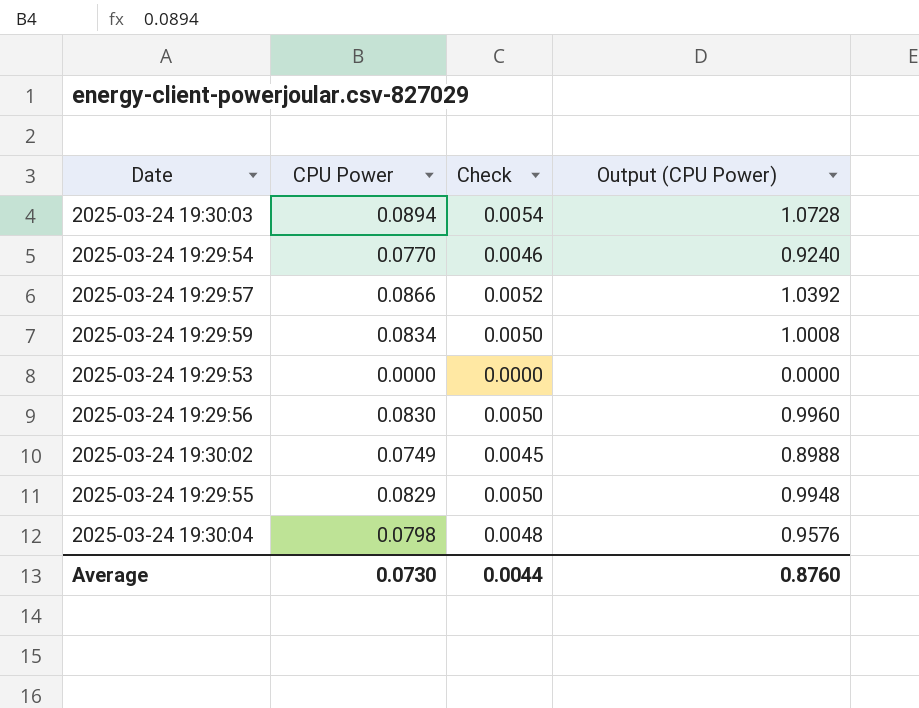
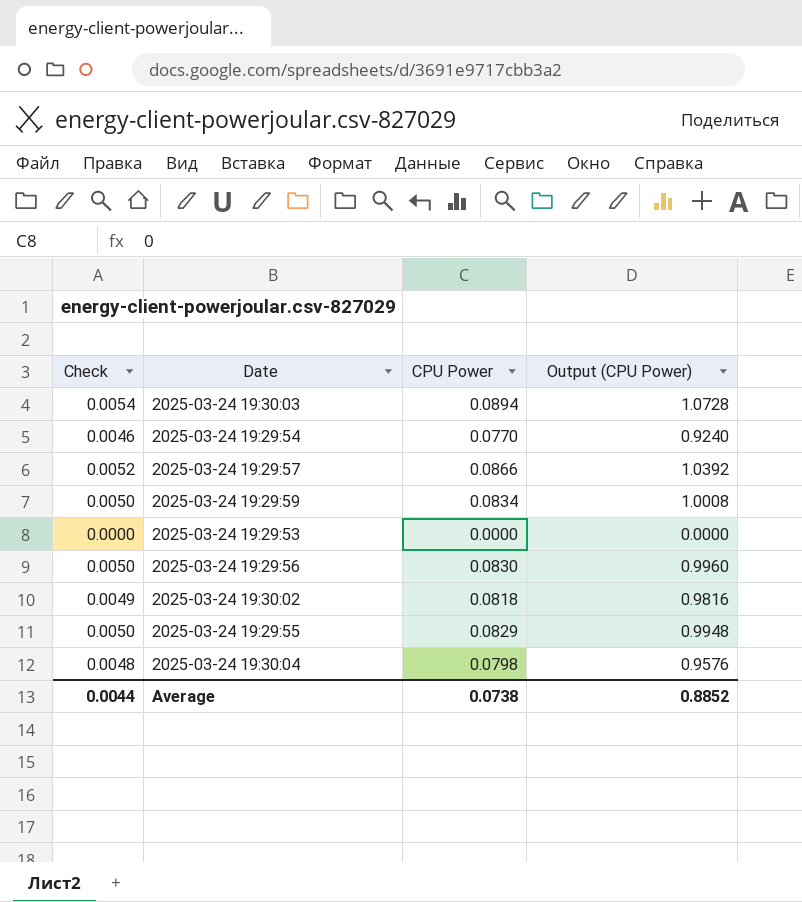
column Check | position: 3 -> 1
2025-03-24 19:30:02 | Check: 0.0045 -> 0.0049
2025-03-24 19:30:02 | CPU Power: 0.0749 -> 0.0818
2025-03-24 19:30:02 | Output (CPU Power): 0.8988 -> 0.9816
Average | CPU Power: 0.0730 -> 0.0738
Average | Output (CPU Power): 0.8760 -> 0.8852

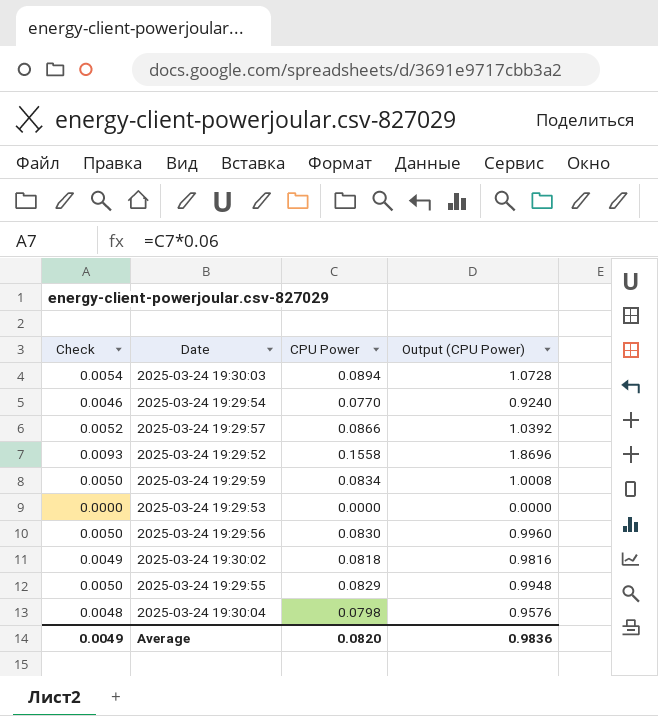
row 2025-03-24 19:29:52: none -> 0.0093 | 0.1558 | 1.8696
Average | Check: 0.0044 -> 0.0049
Average | CPU Power: 0.0738 -> 0.0820
Average | Output (CPU Power): 0.8852 -> 0.9836

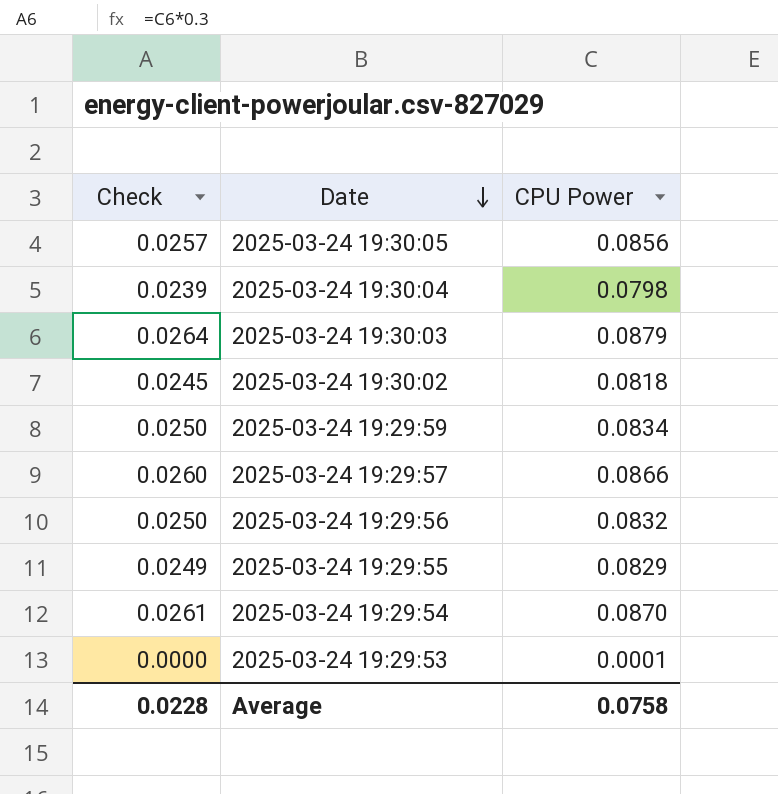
row order: none -> Date descending
column Output (CPU Power) | formula: [CPU Power] * 12 -> none
column Check | formula: [CPU Power] * 0.06 -> [CPU Power] * 0.3
row 2025-03-24 19:29:52: 0.0093 | 0.1558 | 1.8696 -> none
row 2025-03-24 19:30:05: none -> 0.0257 | 0.0856
2025-03-24 19:30:03 | CPU Power: 0.0894 -> 0.0879
2025-03-24 19:29:56 | CPU Power: 0.0830 -> 0.0832
2025-03-24 19:29:54 | CPU Power: 0.0770 -> 0.0870
2025-03-24 19:29:53 | CPU Power: 0.0000 -> 0.0001
Average | Check: 0.0049 -> 0.0228
Average | CPU Power: 0.0820 -> 0.0758

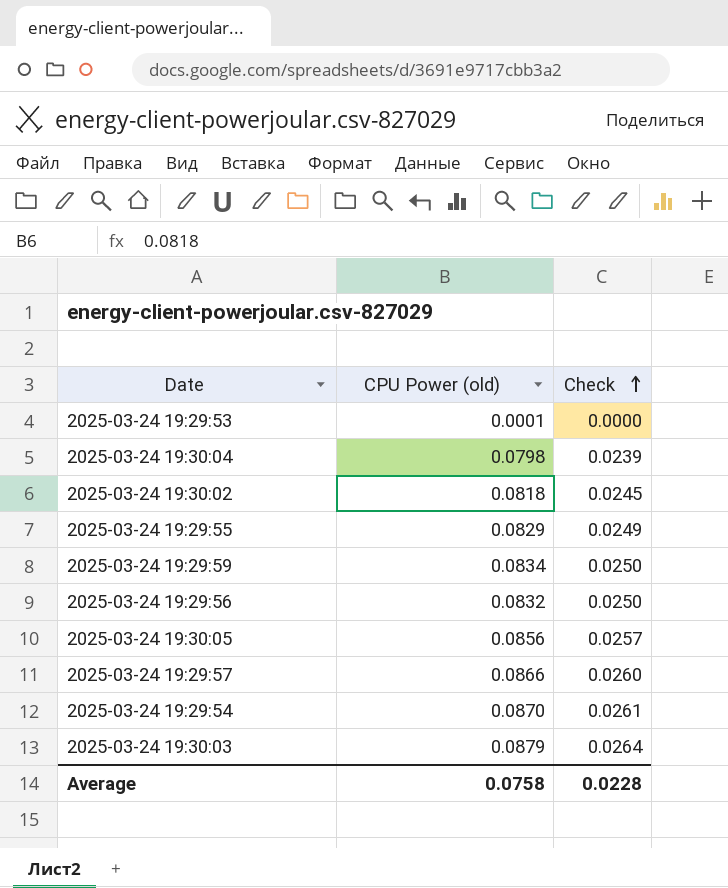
row order: Date descending -> Check ascending
column name: CPU Power -> CPU Power (old)
column Check | position: 1 -> 3

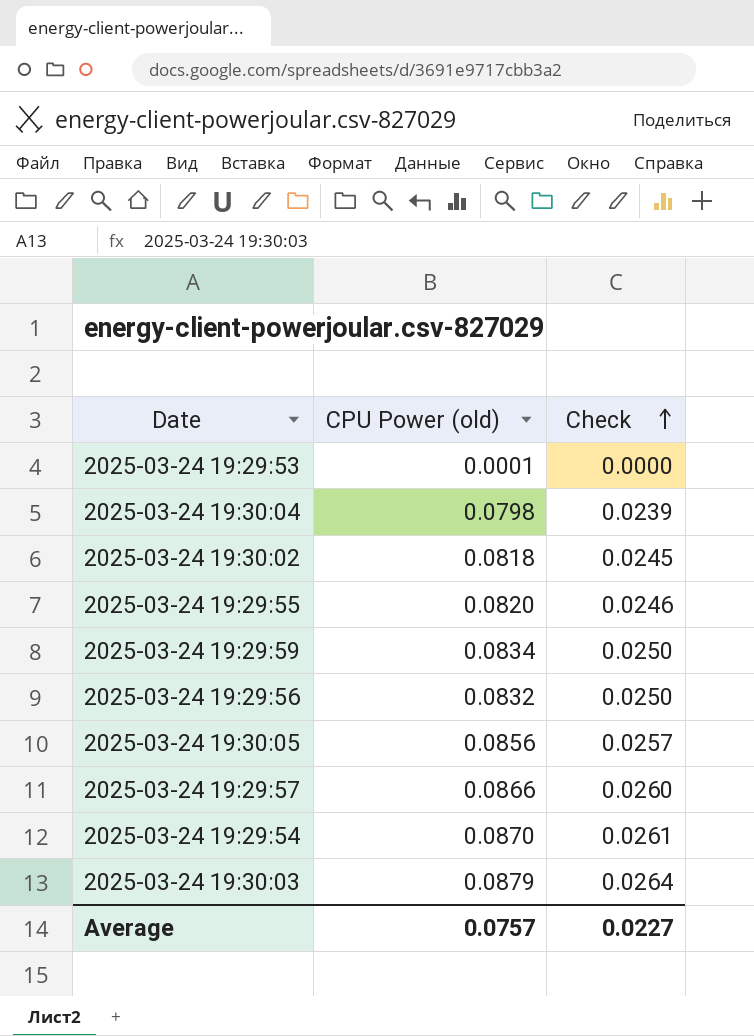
2025-03-24 19:29:55 | CPU Power (old): 0.0829 -> 0.0820
2025-03-24 19:29:55 | Check: 0.0249 -> 0.0246
Average | CPU Power (old): 0.0758 -> 0.0757
Average | Check: 0.0228 -> 0.0227

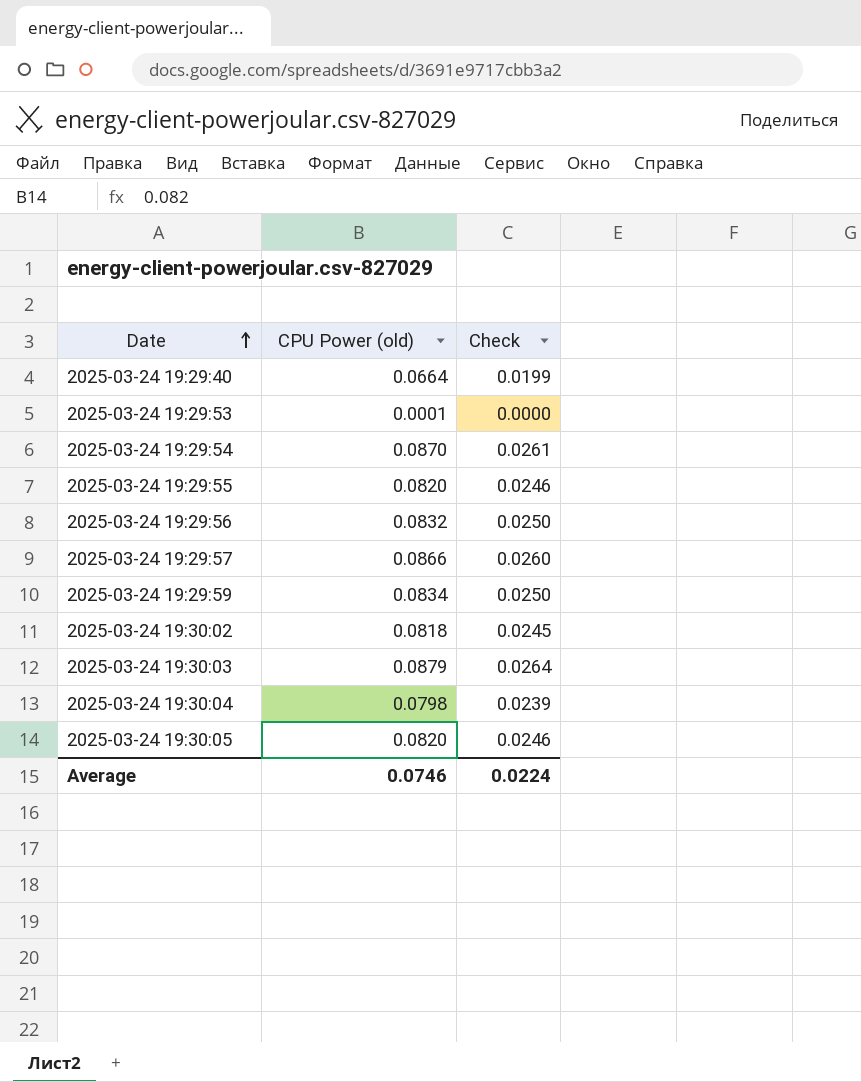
row order: Check ascending -> Date ascending
row 2025-03-24 19:29:40: none -> 0.0664 | 0.0199
2025-03-24 19:30:05 | CPU Power (old): 0.0856 -> 0.0820
2025-03-24 19:30:05 | Check: 0.0257 -> 0.0246
Average | CPU Power (old): 0.0757 -> 0.0746
Average | Check: 0.0227 -> 0.0224

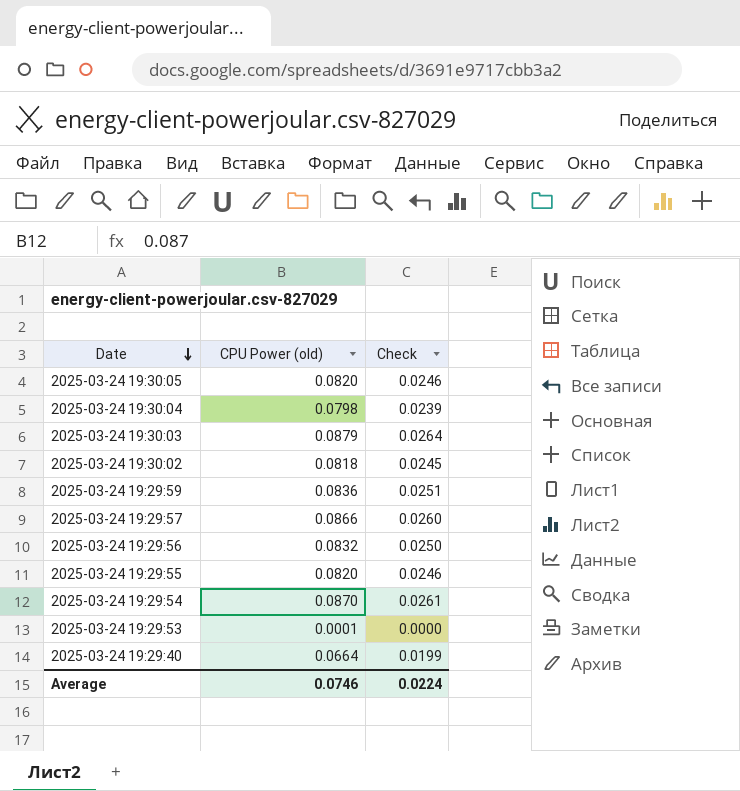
row order: Date ascending -> Date descending
2025-03-24 19:29:59 | CPU Power (old): 0.0834 -> 0.0836
2025-03-24 19:29:59 | Check: 0.0250 -> 0.0251

